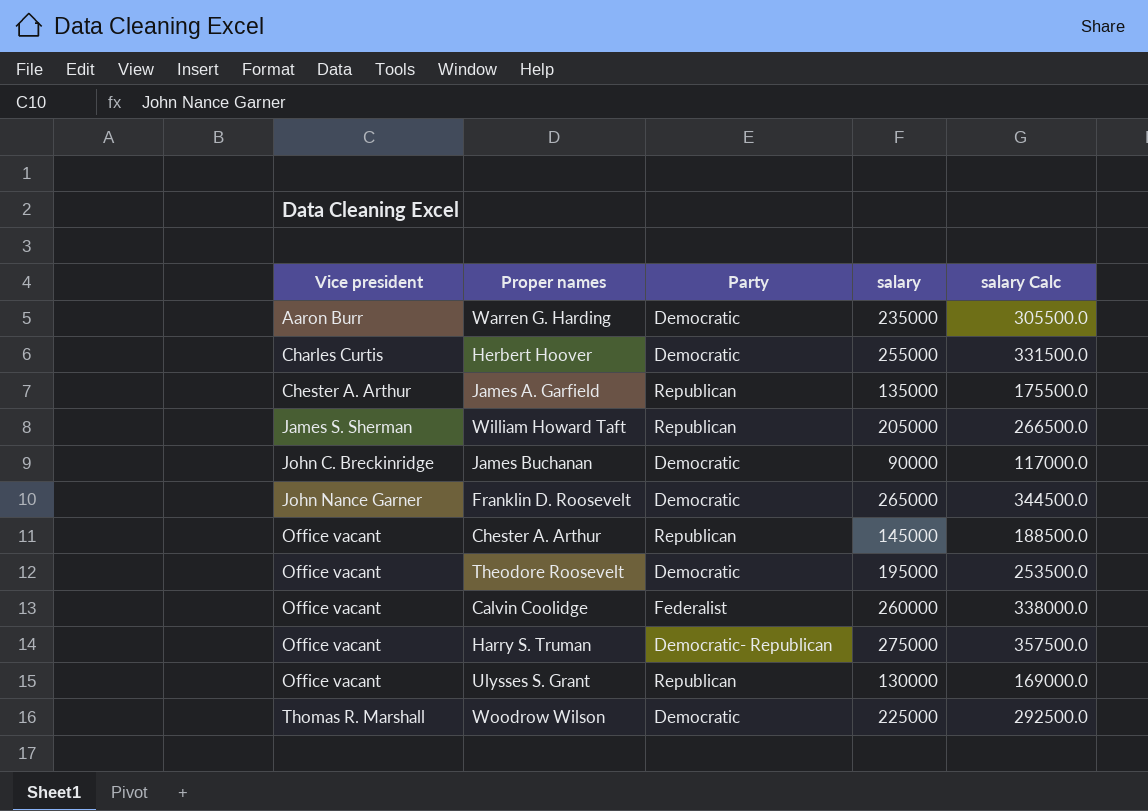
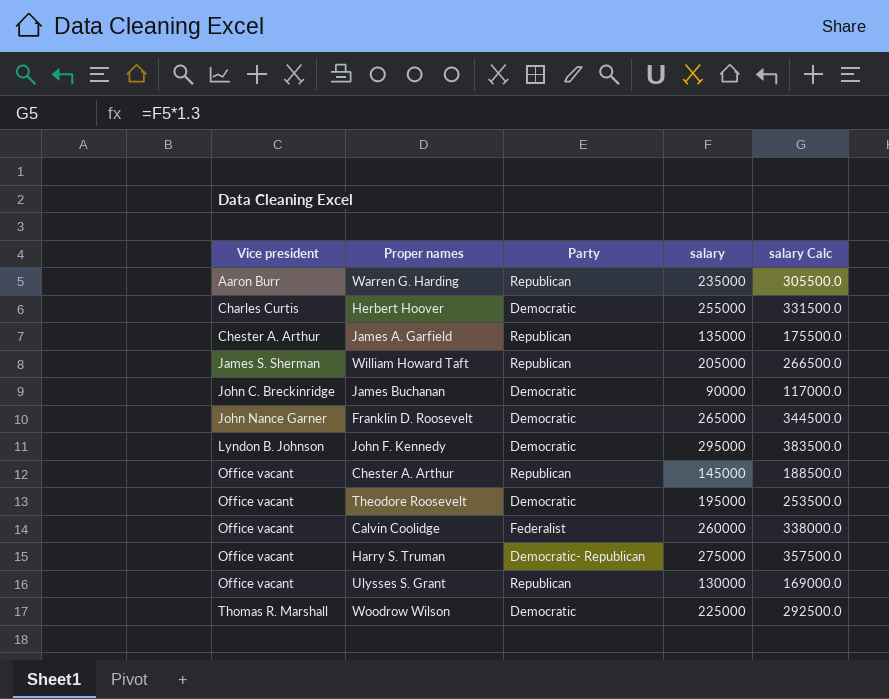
Warren G. Harding | Party: Democratic -> Republican
row John F. Kennedy: none -> Lyndon B. Johnson | Democratic | 295000 | 383500.0

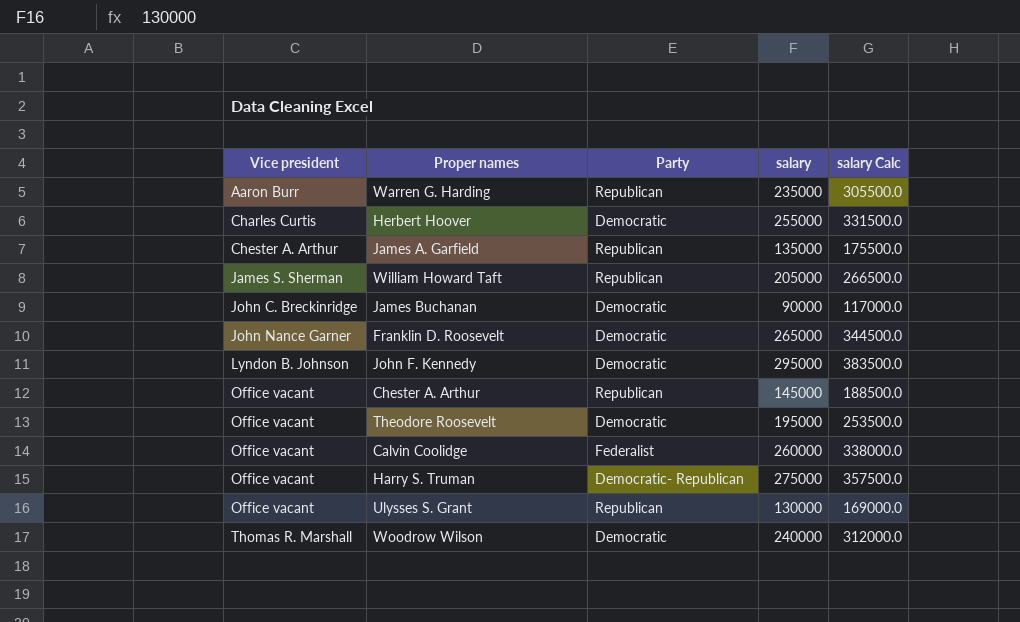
Woodrow Wilson | salary: 225000 -> 240000
Woodrow Wilson | salary Calc: 292500.0 -> 312000.0

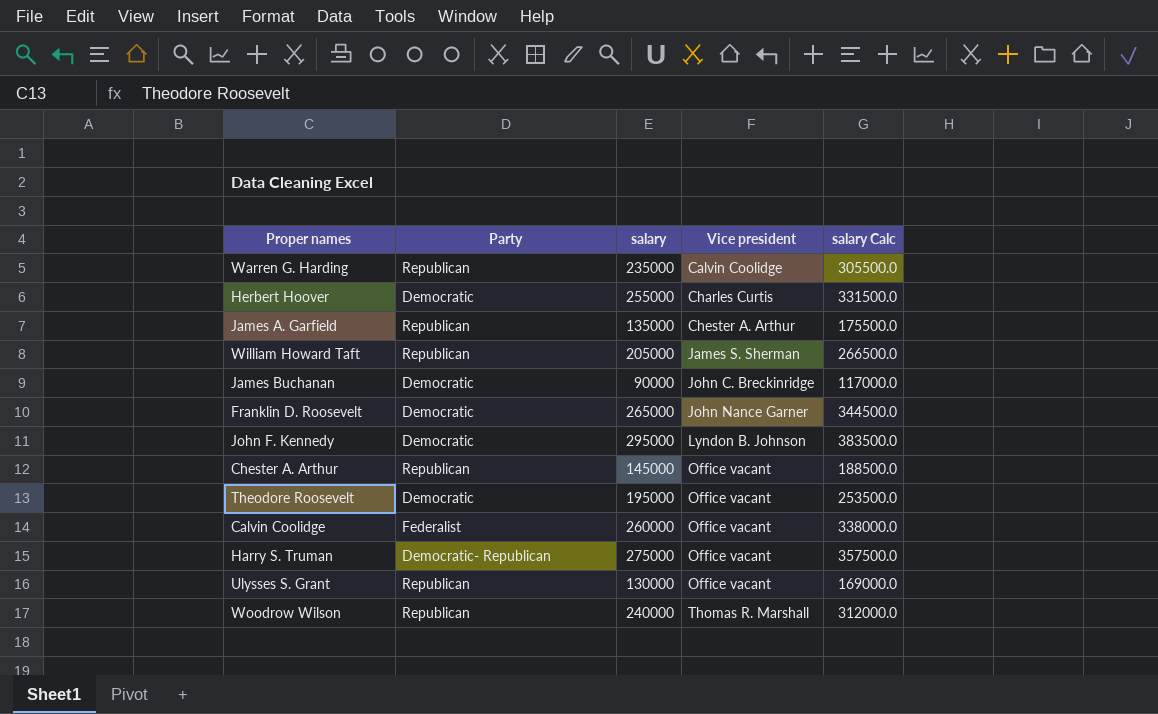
column Vice president | position: 1 -> 4
Warren G. Harding | Vice president: Aaron Burr -> Calvin Coolidge
Woodrow Wilson | Party: Democratic -> Republican

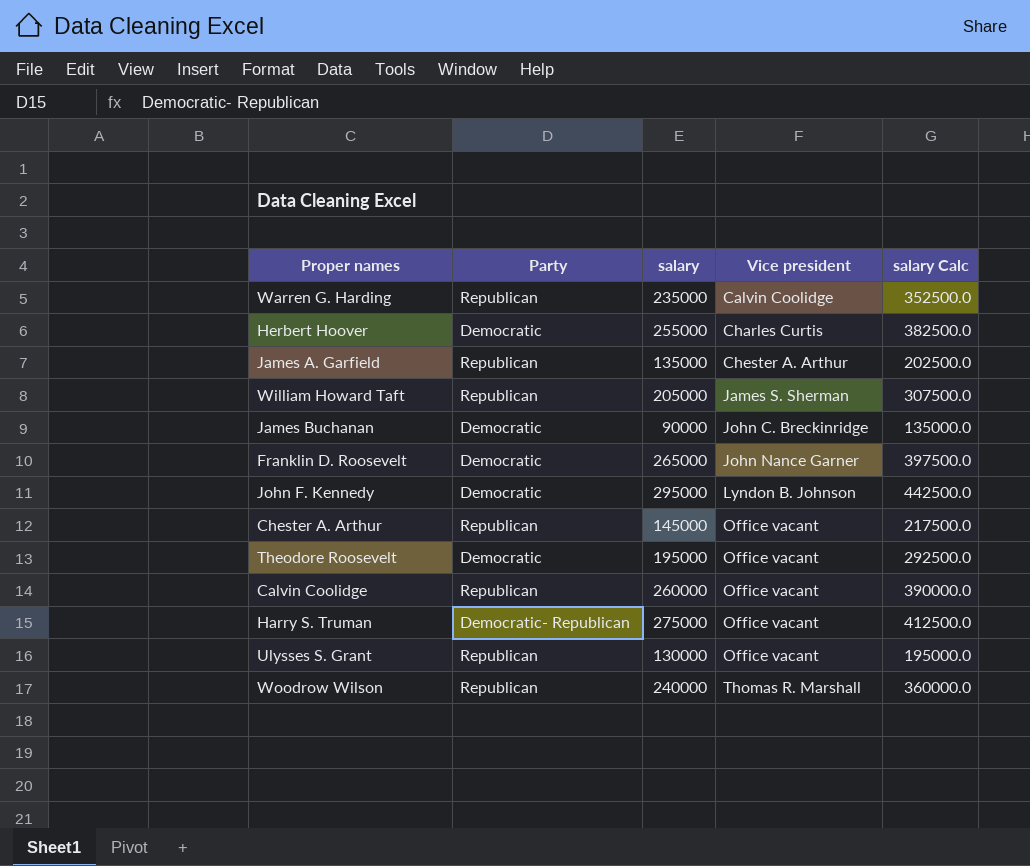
column salary Calc | formula: [salary] * 1.3 -> [salary] * 1.5
Calvin Coolidge | Party: Federalist -> Republican

